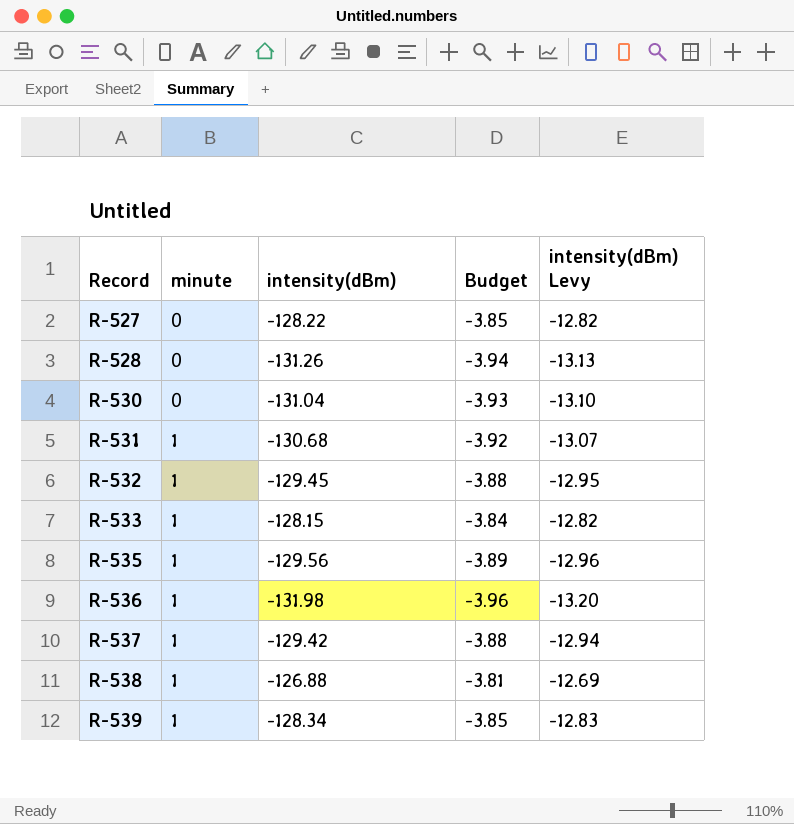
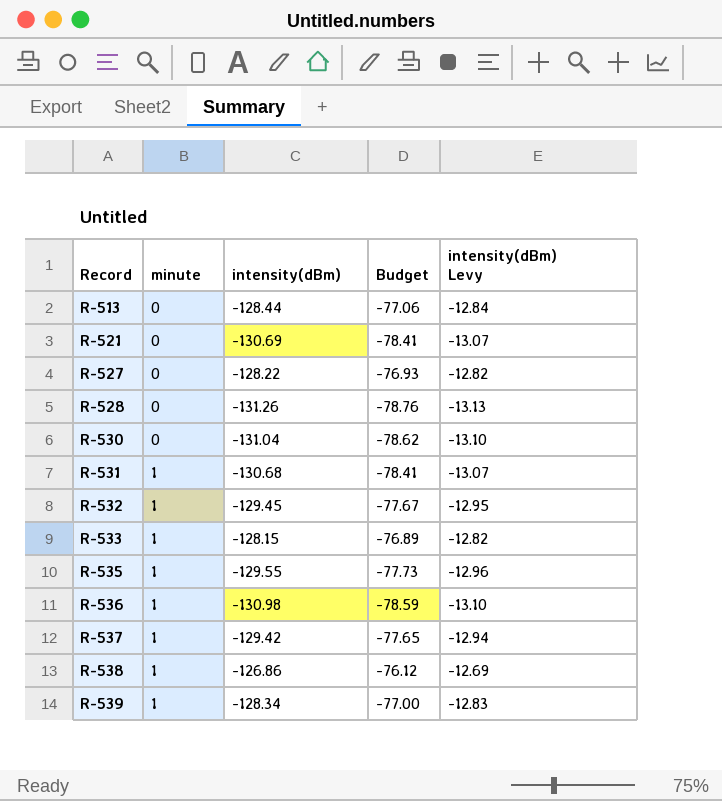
column Budget | formula: [intensity(dBm)] * 0.03 -> [intensity(dBm)] * 0.6
row R-513: none -> 0 | -128.44 | -77.06 | -12.84
row R-521: none -> 0 | -130.69 | -78.41 | -13.07
R-535 | intensity(dBm): -129.56 -> -129.55
R-536 | intensity(dBm): -131.98 -> -130.98
R-536 | intensity(dBm) Levy: -13.20 -> -13.10
R-538 | intensity(dBm): -126.88 -> -126.86

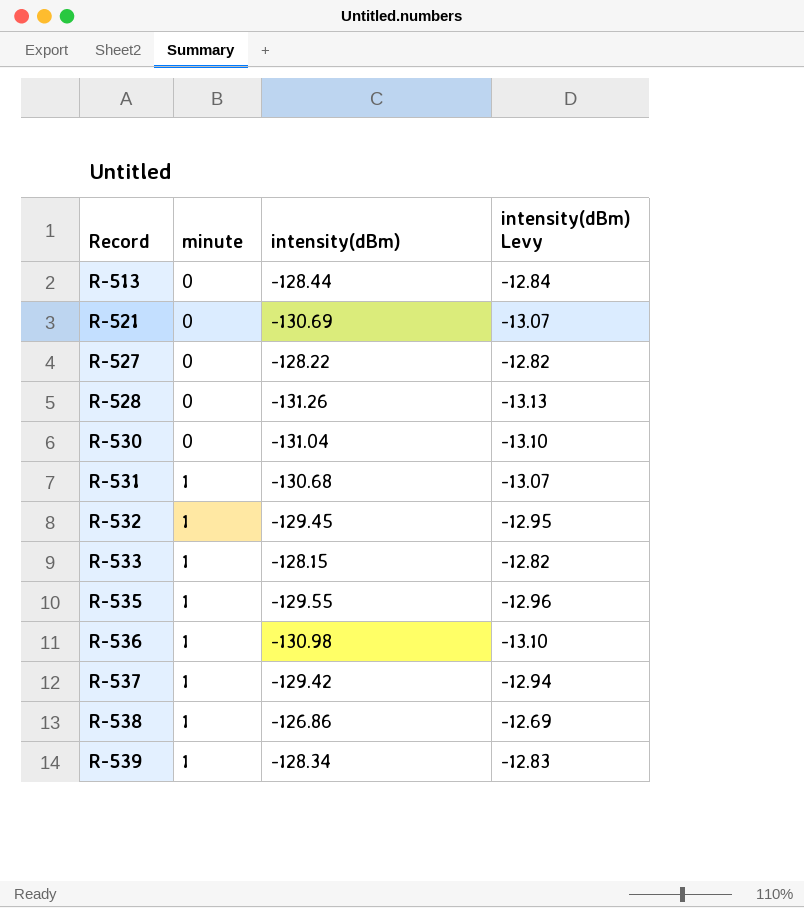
column Budget | formula: [intensity(dBm)] * 0.6 -> none

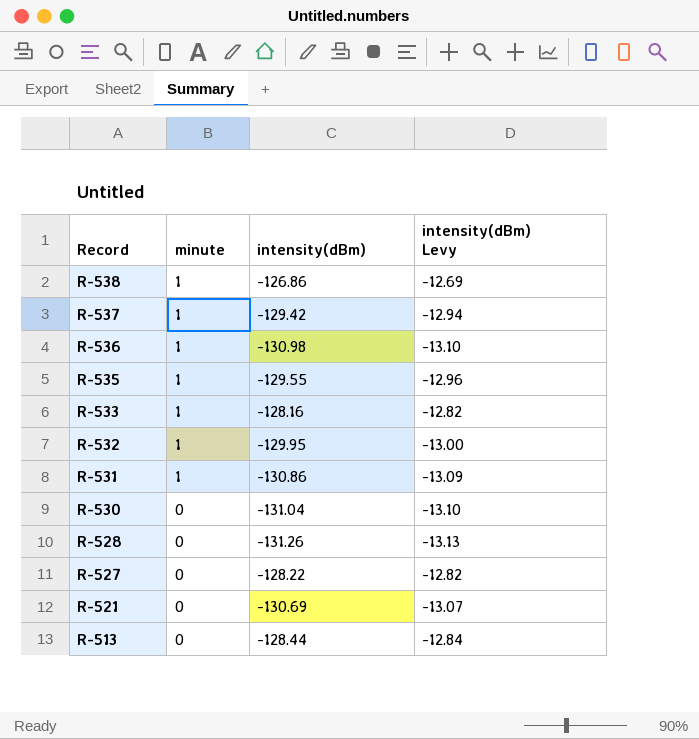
row order: Record ascending -> Record descending
row R-539: 1 | -128.34 | -12.83 -> none
R-533 | intensity(dBm): -128.15 -> -128.16
R-532 | intensity(dBm): -129.45 -> -129.95
R-532 | intensity(dBm) Levy: -12.95 -> -13.00
R-531 | intensity(dBm): -130.68 -> -130.86
R-531 | intensity(dBm) Levy: -13.07 -> -13.09

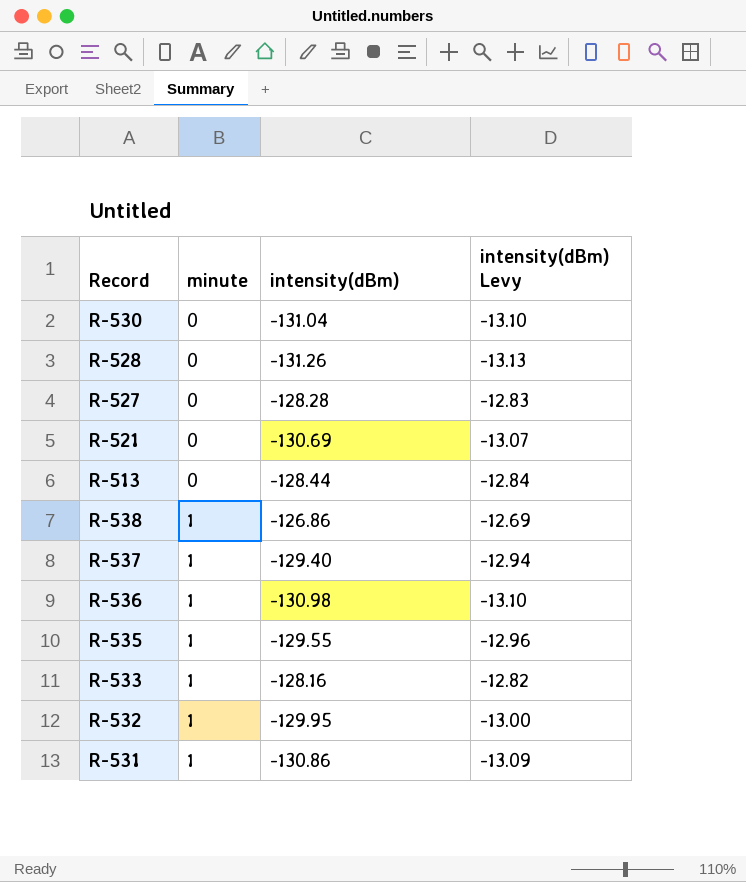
row order: Record descending -> minute ascending
R-527 | intensity(dBm): -128.22 -> -128.28
R-527 | intensity(dBm) Levy: -12.82 -> -12.83
R-537 | intensity(dBm): -129.42 -> -129.40

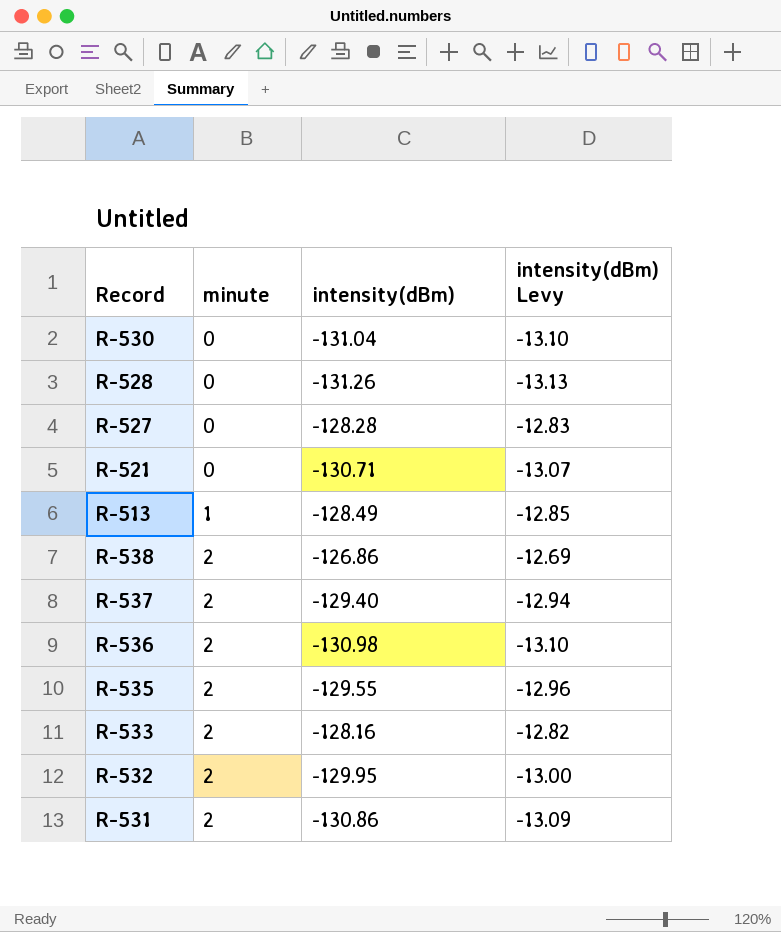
R-521 | intensity(dBm): -130.69 -> -130.71
R-513 | minute: 0 -> 1
R-513 | intensity(dBm): -128.44 -> -128.49
R-513 | intensity(dBm) Levy: -12.84 -> -12.85
R-538 | minute: 1 -> 2
R-537 | minute: 1 -> 2
R-536 | minute: 1 -> 2
R-535 | minute: 1 -> 2
R-533 | minute: 1 -> 2
R-532 | minute: 1 -> 2
R-531 | minute: 1 -> 2

